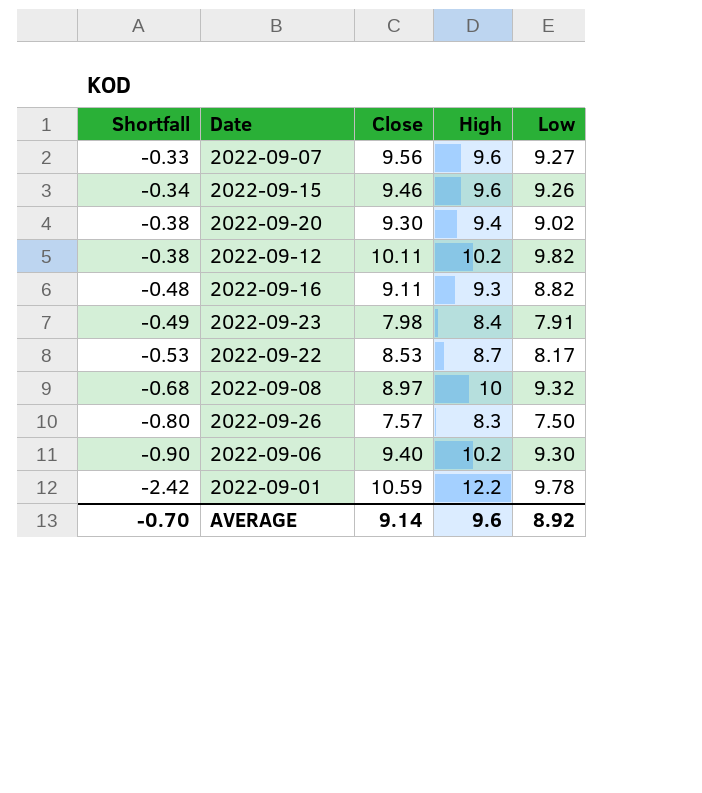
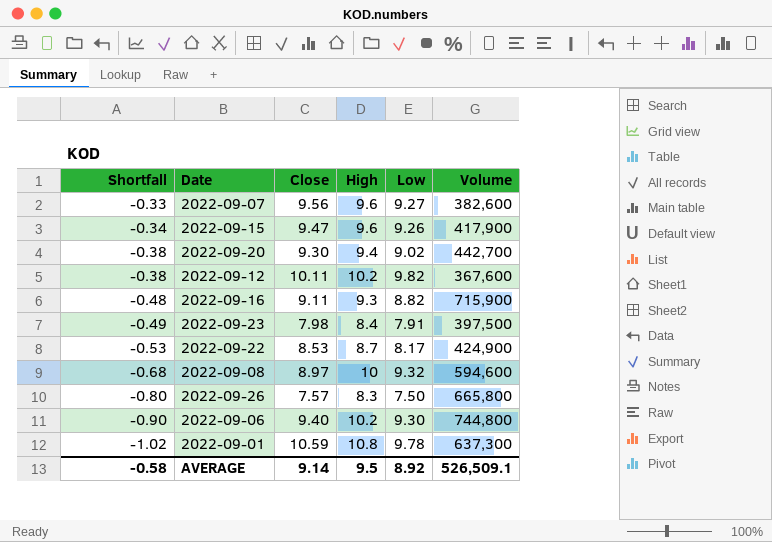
column Volume | position: none -> 6
2022-09-15 | Close: 9.46 -> 9.47
2022-09-01 | Shortfall: -2.42 -> -1.02
2022-09-01 | High: 12.2 -> 10.8
AVERAGE | Shortfall: -0.70 -> -0.58
AVERAGE | High: 9.6 -> 9.5

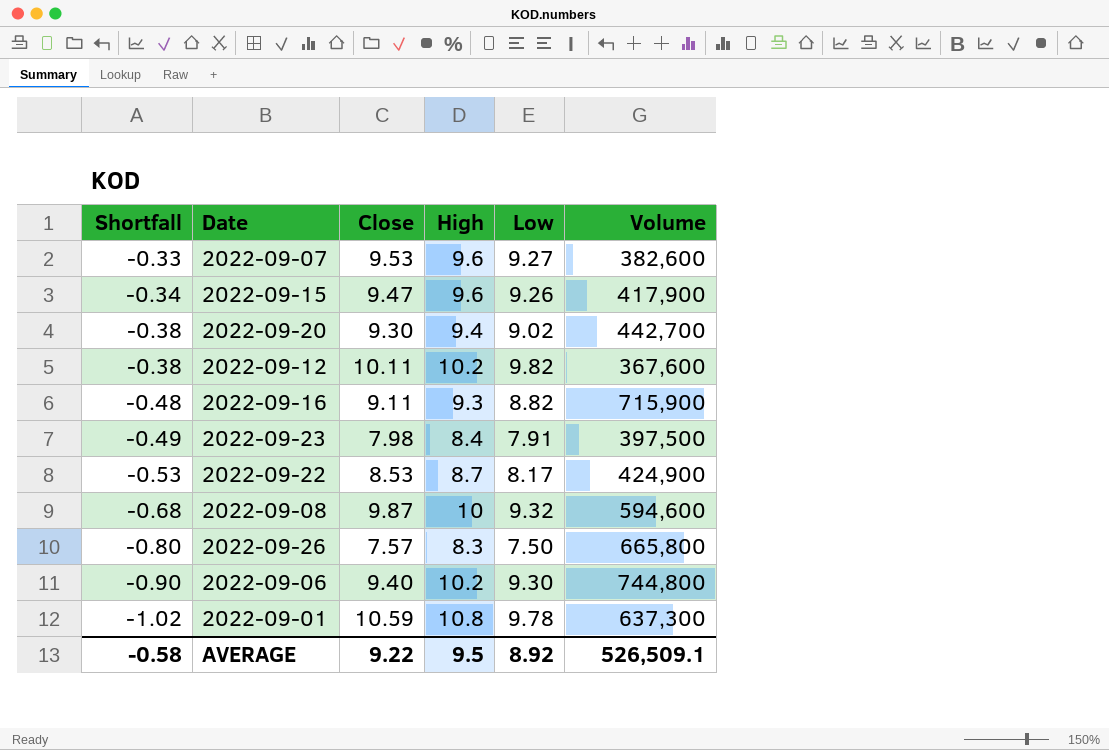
2022-09-07 | Close: 9.56 -> 9.53
2022-09-08 | Close: 8.97 -> 9.87
AVERAGE | Close: 9.14 -> 9.22

